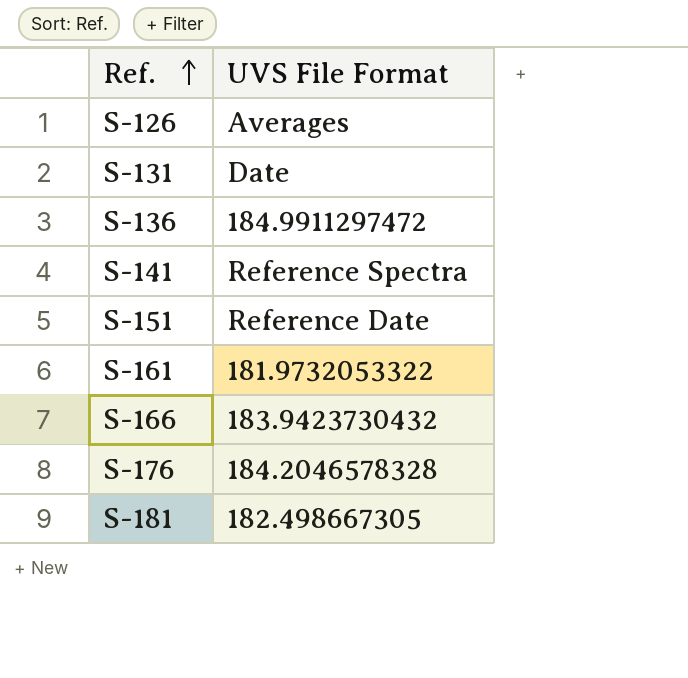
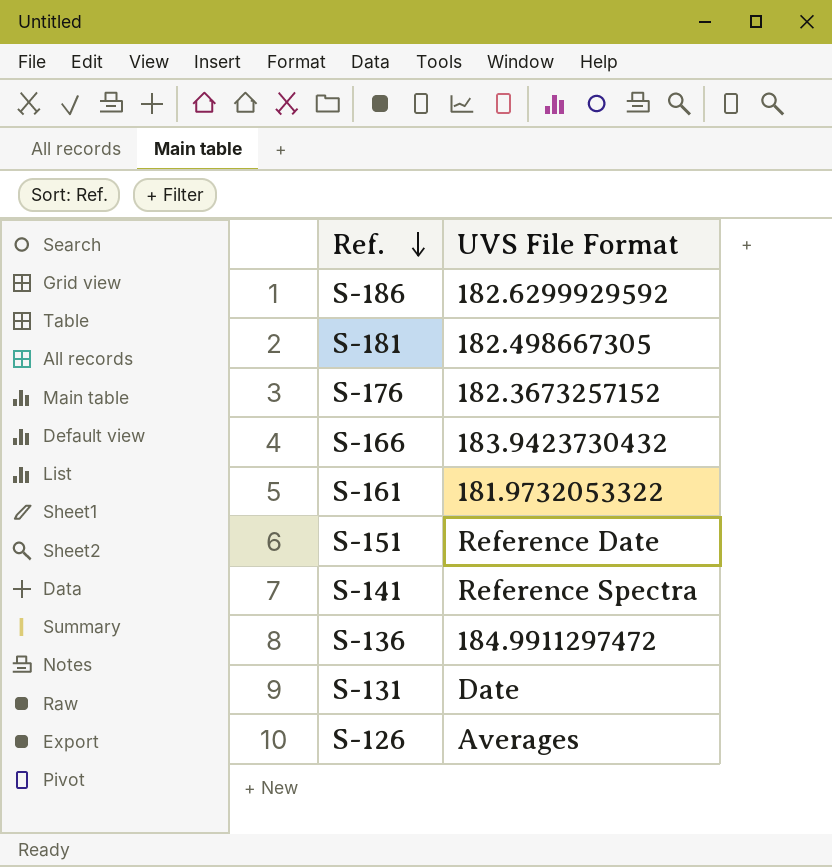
row order: Ref. ascending -> Ref. descending
row S-186: none -> 182.6299929592
S-176 | UVS File Format: 184.2046578328 -> 182.3673257152

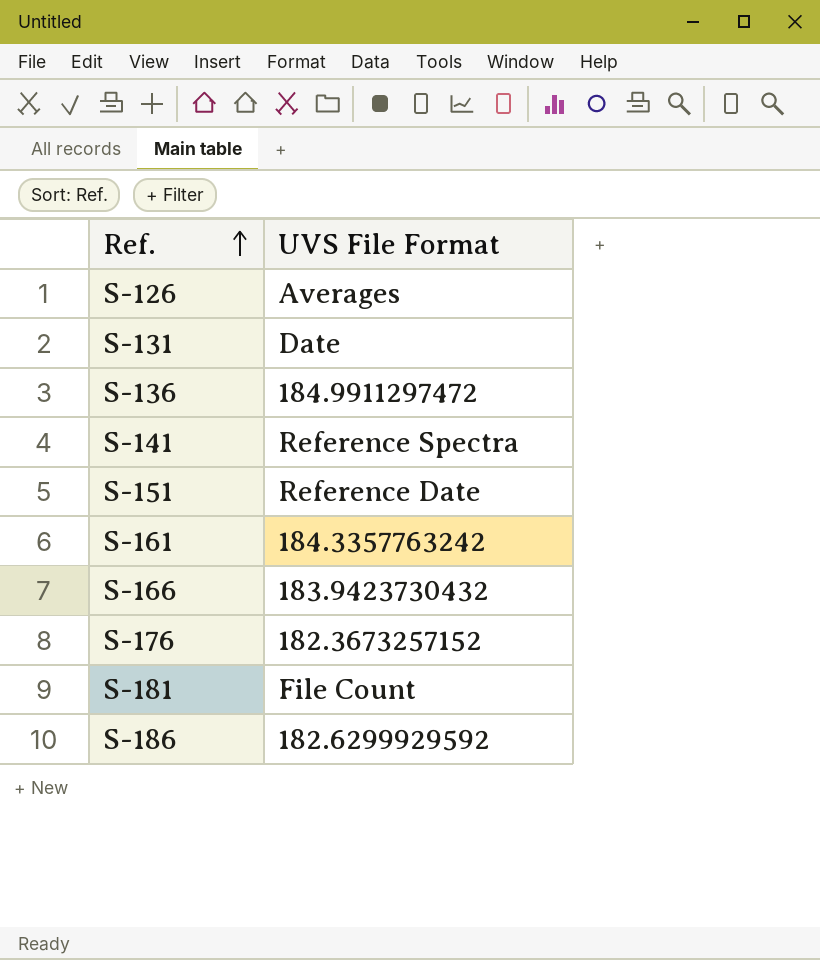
row order: Ref. descending -> Ref. ascending
S-161 | UVS File Format: 181.9732053322 -> 184.3357763242
S-181 | UVS File Format: 182.498667305 -> File Count

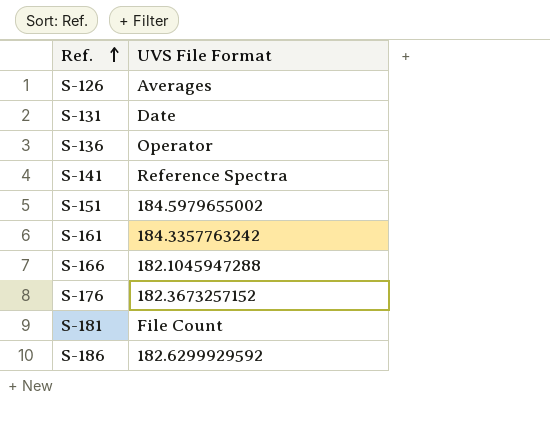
S-136 | UVS File Format: 184.9911297472 -> Operator
S-151 | UVS File Format: Reference Date -> 184.5979655002
S-166 | UVS File Format: 183.9423730432 -> 182.1045947288

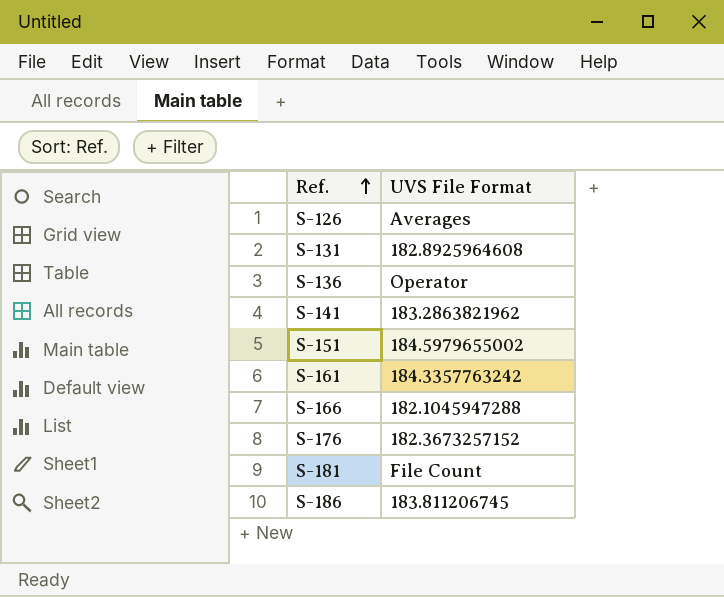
S-131 | UVS File Format: Date -> 182.8925964608
S-141 | UVS File Format: Reference Spectra -> 183.2863821962
S-186 | UVS File Format: 182.6299929592 -> 183.811206745

